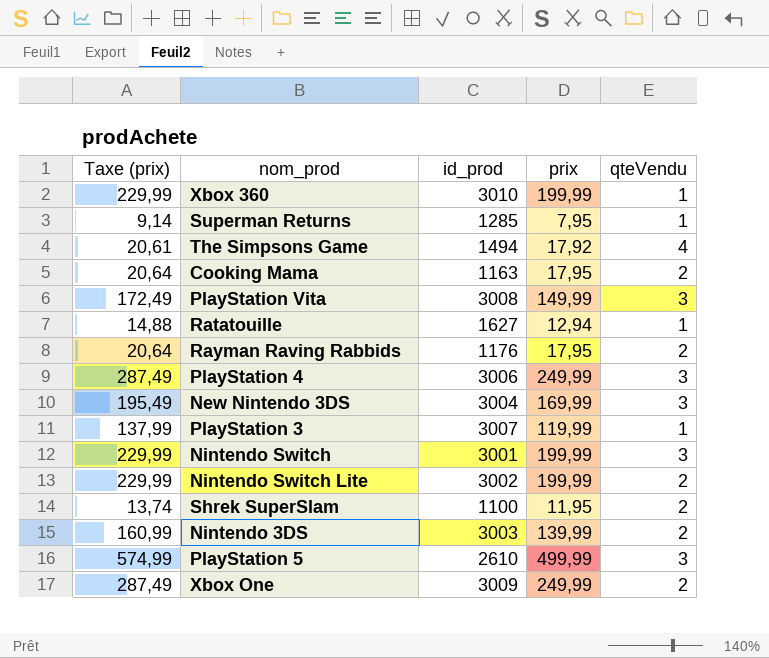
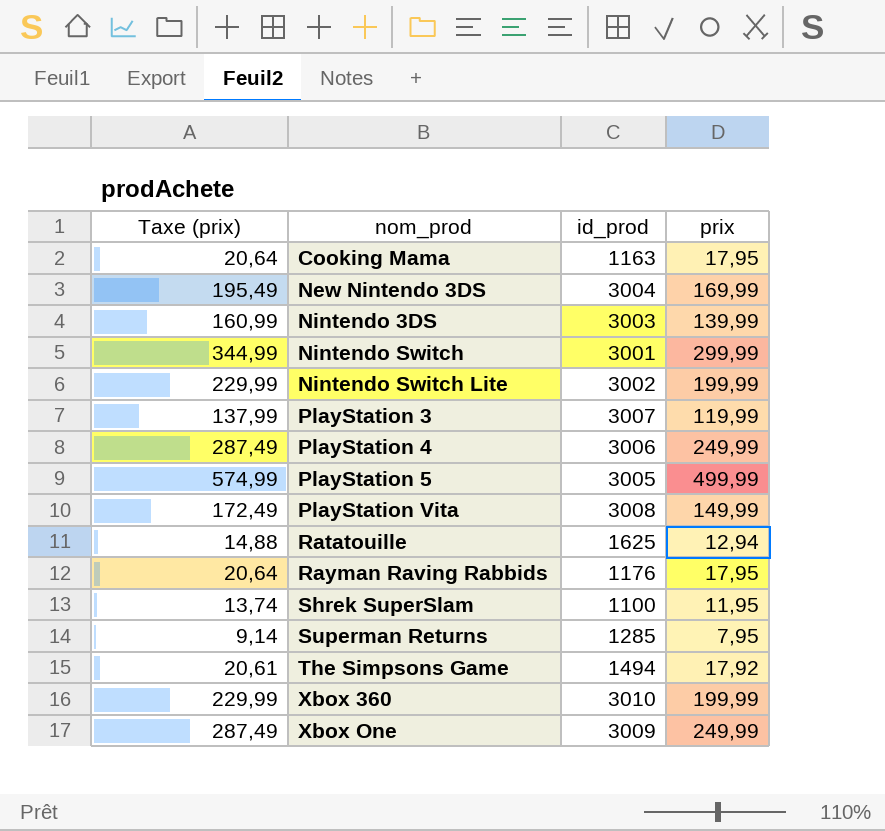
row order: none -> nom_prod ascending
column qteVendu | position: 5 -> none
Nintendo Switch | Taxe (prix): 229,99 -> 344,99
Nintendo Switch | prix: 199,99 -> 299,99
PlayStation 5 | id_prod: 2610 -> 3005
Ratatouille | id_prod: 1627 -> 1625

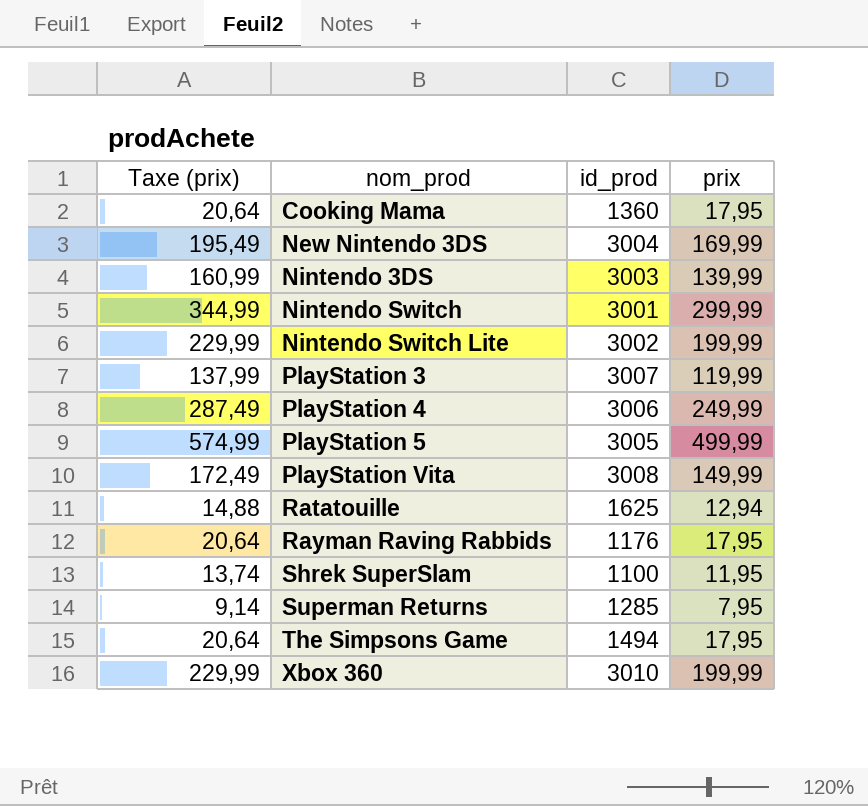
row Xbox One: 287,49 | 3009 | 249,99 -> none
Cooking Mama | id_prod: 1163 -> 1360
The Simpsons Game | Taxe (prix): 20,61 -> 20,64
The Simpsons Game | prix: 17,92 -> 17,95

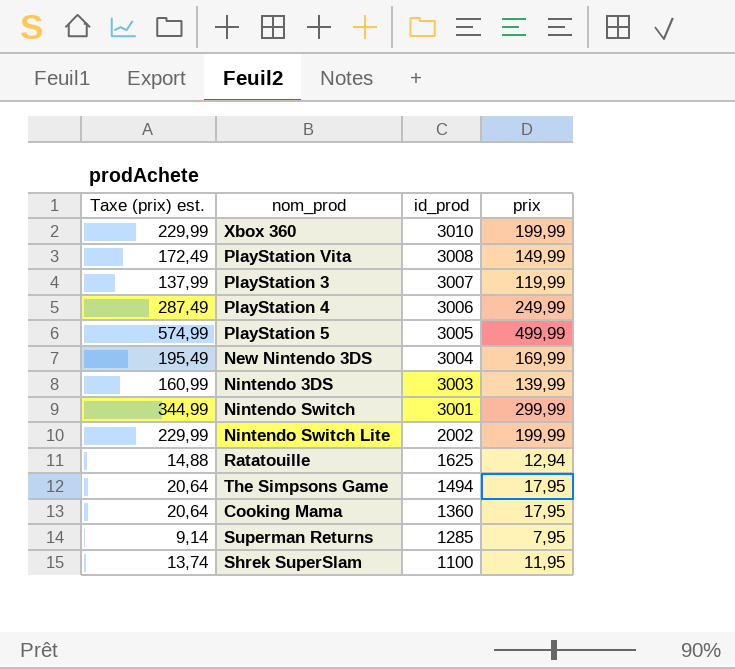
row order: nom_prod ascending -> id_prod descending
column name: Taxe (prix) -> Taxe (prix) est.
row Rayman Raving Rabbids: 20,64 | 1176 | 17,95 -> none
Nintendo Switch Lite | id_prod: 3002 -> 2002

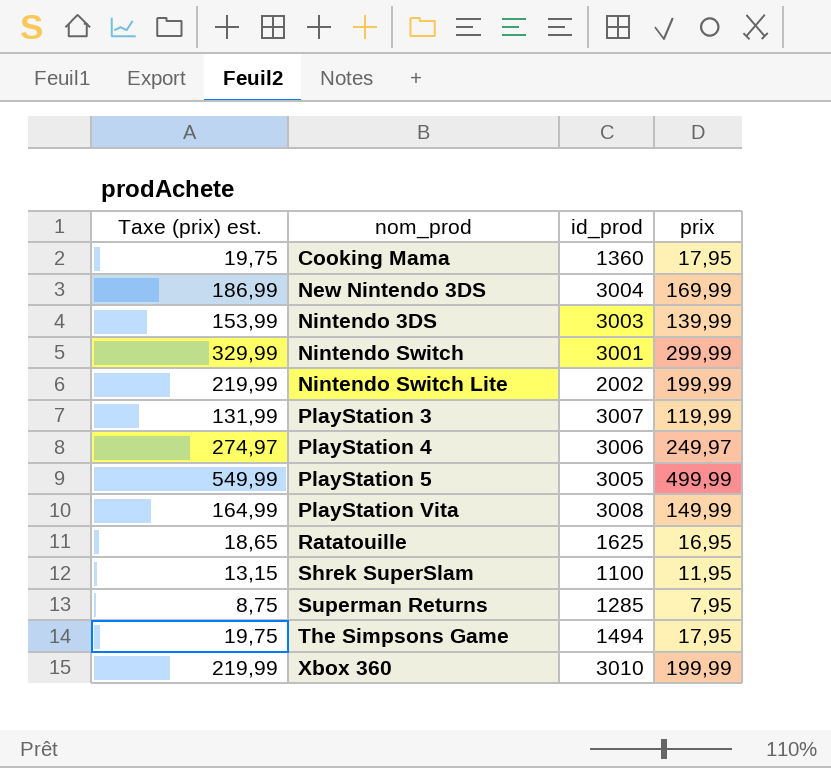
row order: id_prod descending -> nom_prod ascending
column Taxe (prix) est. | formula: [prix] * 1,15 -> [prix] * 1,1
PlayStation 4 | prix: 249,99 -> 249,97
Ratatouille | prix: 12,94 -> 16,95

